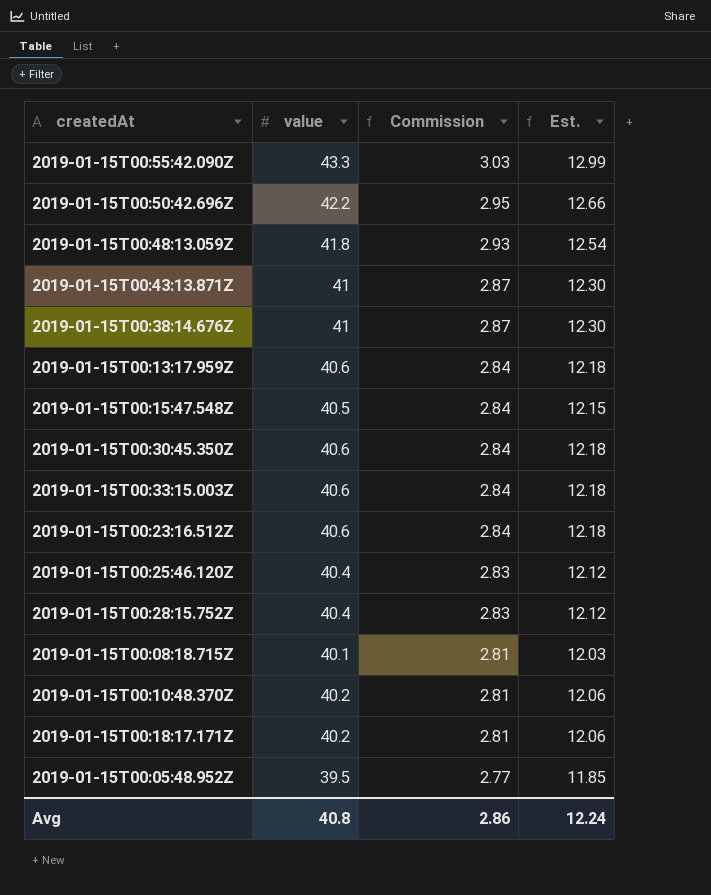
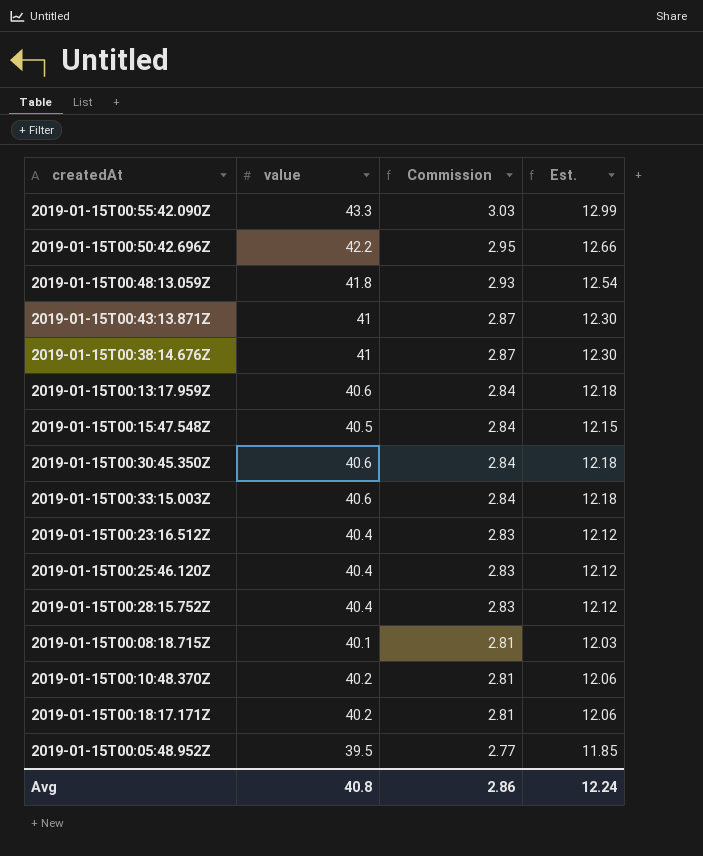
2019-01-15T00:23:16.512Z | value: 40.6 -> 40.4
2019-01-15T00:23:16.512Z | Commission: 2.84 -> 2.83
2019-01-15T00:23:16.512Z | Est.: 12.18 -> 12.12

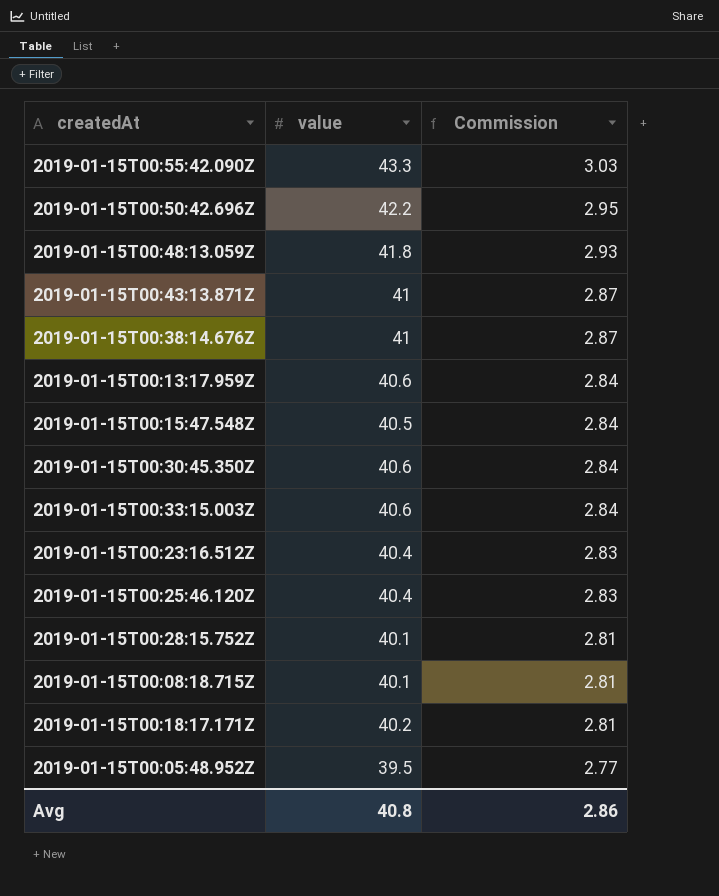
column Est. | formula: [value] * 0.3 -> none
row 2019-01-15T00:10:48.370Z: 40.2 | 2.81 | 12.06 -> none
2019-01-15T00:28:15.752Z | value: 40.4 -> 40.1
2019-01-15T00:28:15.752Z | Commission: 2.83 -> 2.81

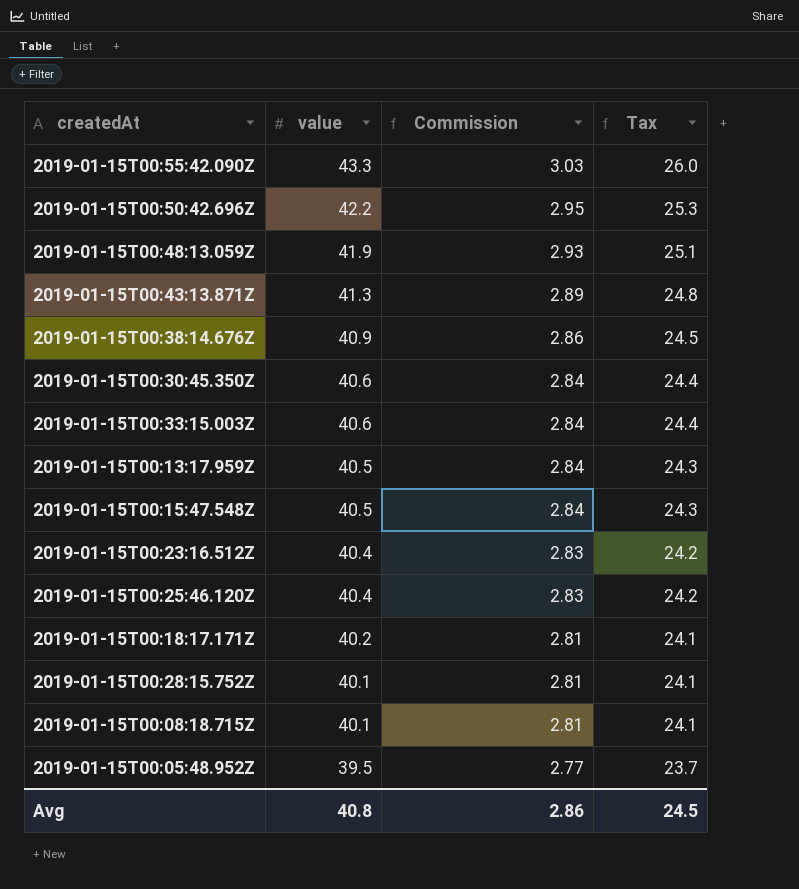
row order: Commission descending -> value descending
column Tax | formula: none -> [value] * 0.6
2019-01-15T00:48:13.059Z | value: 41.8 -> 41.9
2019-01-15T00:43:13.871Z | value: 41 -> 41.3
2019-01-15T00:43:13.871Z | Commission: 2.87 -> 2.89
2019-01-15T00:38:14.676Z | value: 41 -> 40.9
2019-01-15T00:38:14.676Z | Commission: 2.87 -> 2.86
2019-01-15T00:13:17.959Z | value: 40.6 -> 40.5

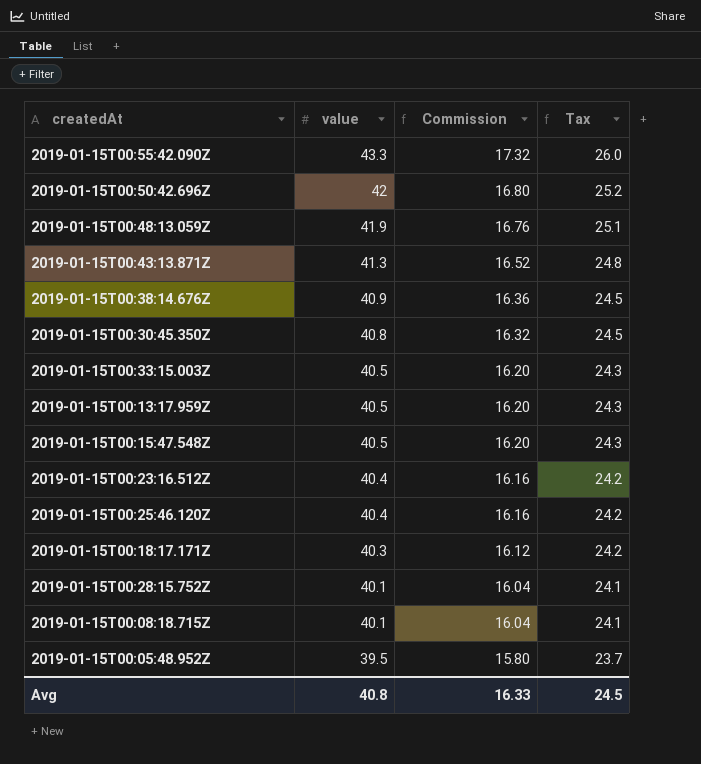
column Commission | formula: [value] * 0.07 -> [value] * 0.4
2019-01-15T00:50:42.696Z | value: 42.2 -> 42
2019-01-15T00:50:42.696Z | Tax: 25.3 -> 25.2
2019-01-15T00:30:45.350Z | value: 40.6 -> 40.8
2019-01-15T00:30:45.350Z | Tax: 24.4 -> 24.5
2019-01-15T00:33:15.003Z | value: 40.6 -> 40.5
2019-01-15T00:33:15.003Z | Tax: 24.4 -> 24.3
2019-01-15T00:18:17.171Z | value: 40.2 -> 40.3
2019-01-15T00:18:17.171Z | Tax: 24.1 -> 24.2
Avg | Commission: 2.86 -> 16.33

